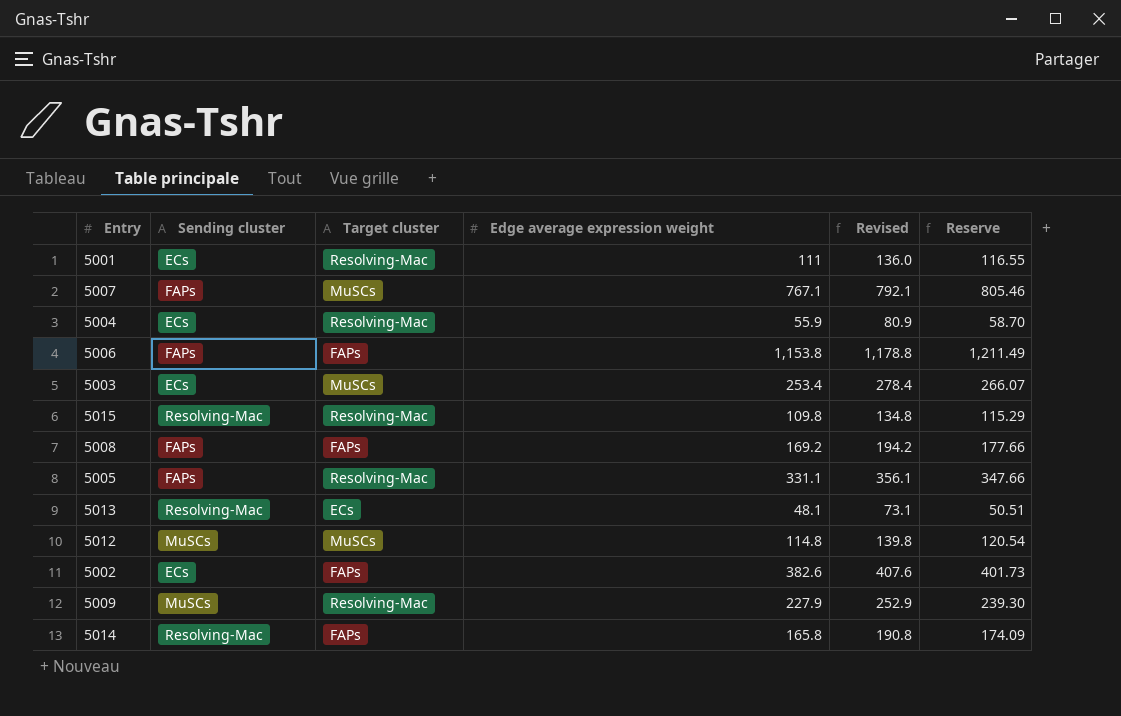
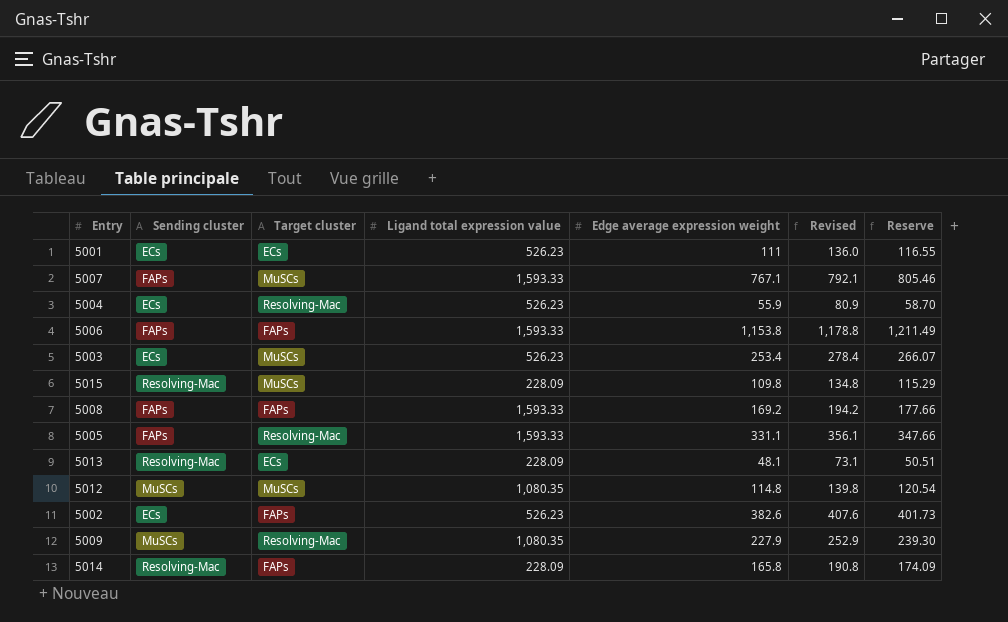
column Ligand total expression value | position: none -> 4
5001 | Target cluster: Resolving-Mac -> ECs
5015 | Target cluster: Resolving-Mac -> MuSCs

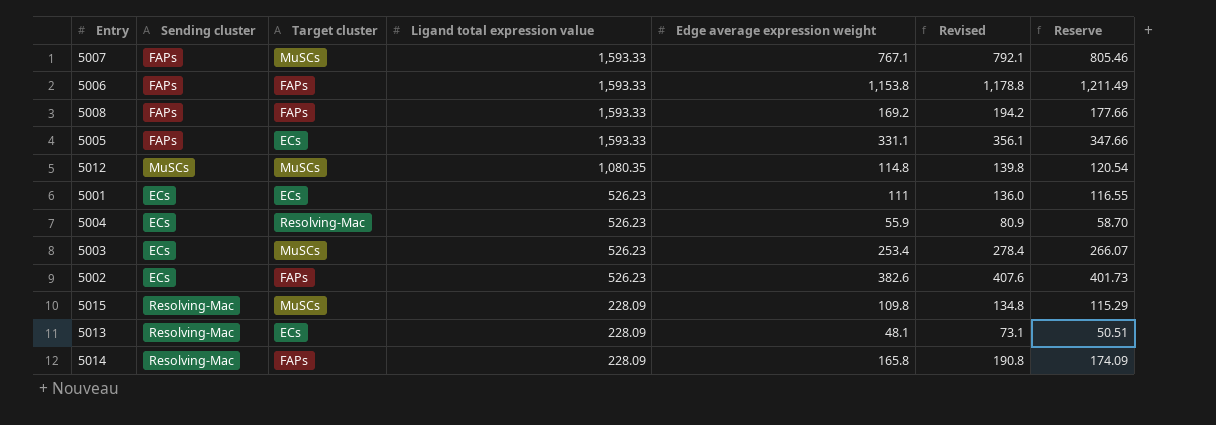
row order: none -> Ligand total expression value descending
row 5009: MuSCs | Resolving-Mac | 1,080.35 | 227.9 | 252.9 | 239.30 -> none
5005 | Target cluster: Resolving-Mac -> ECs

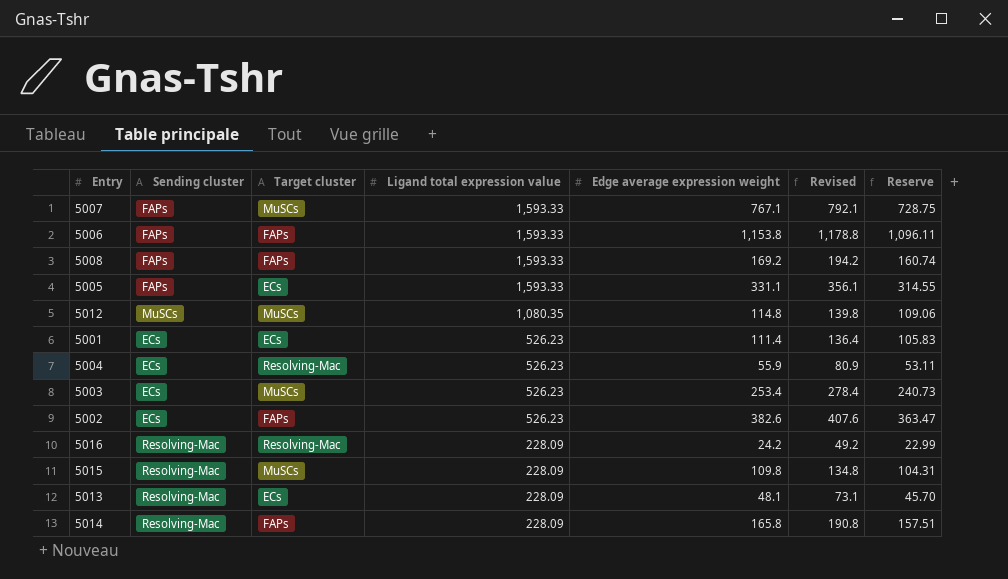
column Reserve | formula: [Edge average expression weight] * 1.05 -> [Edge average expression weight] * 0.95
5001 | Edge average expression weight: 111 -> 111.4
5001 | Revised: 136.0 -> 136.4
row 5016: none -> Resolving-Mac | Resolving-Mac | 228.09 | 24.2 | 49.2 | 22.99

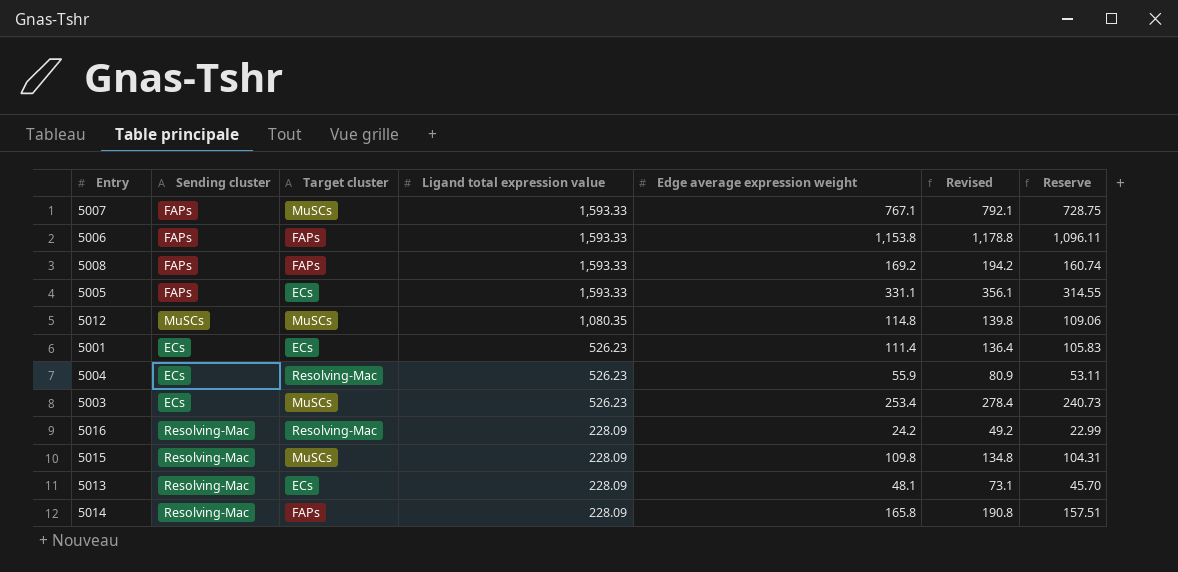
row 5002: ECs | FAPs | 526.23 | 382.6 | 407.6 | 363.47 -> none

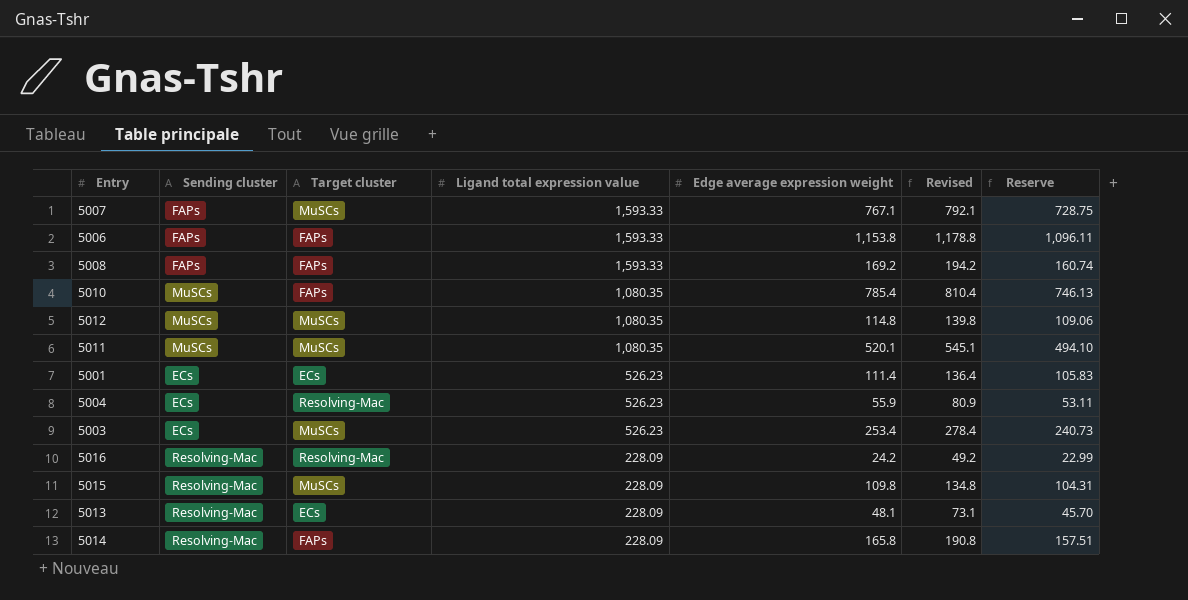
row 5005: FAPs | ECs | 1,593.33 | 331.1 | 356.1 | 314.55 -> none
row 5010: none -> MuSCs | FAPs | 1,080.35 | 785.4 | 810.4 | 746.13
row 5011: none -> MuSCs | MuSCs | 1,080.35 | 520.1 | 545.1 | 494.10

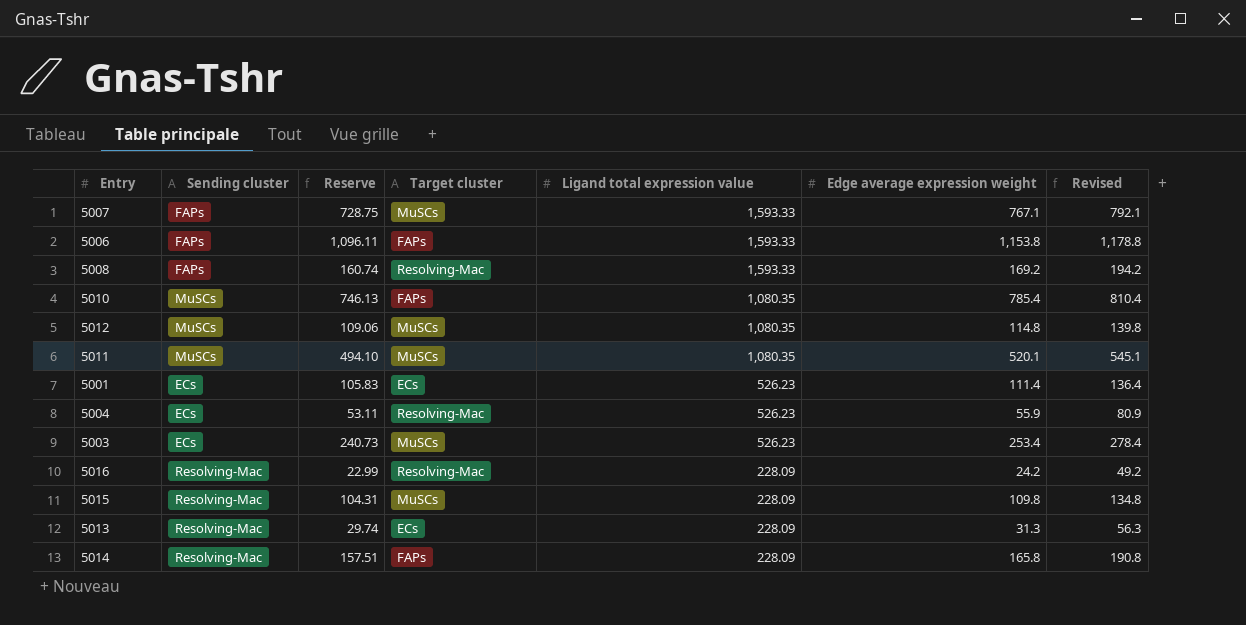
column Reserve | position: 7 -> 3
5008 | Target cluster: FAPs -> Resolving-Mac
5013 | Reserve: 45.70 -> 29.74
5013 | Edge average expression weight: 48.1 -> 31.3
5013 | Revised: 73.1 -> 56.3

